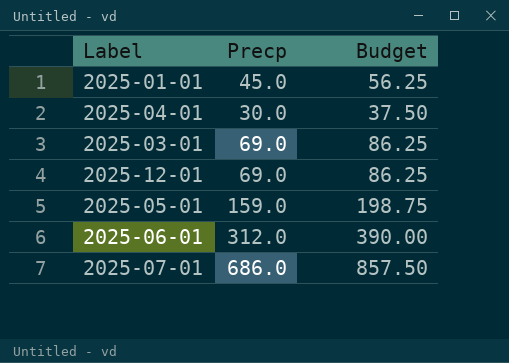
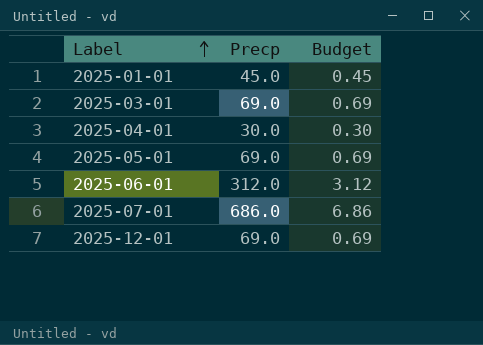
row order: none -> Label ascending
column Budget | formula: [Precp] * 1.25 -> [Precp] * 0.01
2025-05-01 | Precp: 159.0 -> 69.0

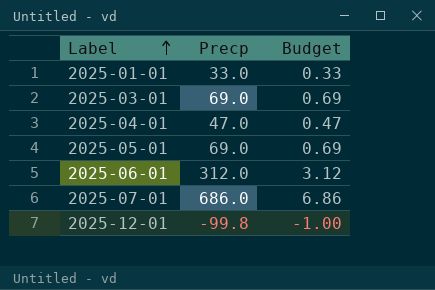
2025-01-01 | Precp: 45.0 -> 33.0
2025-01-01 | Budget: 0.45 -> 0.33
2025-04-01 | Precp: 30.0 -> 47.0
2025-04-01 | Budget: 0.30 -> 0.47
2025-12-01 | Precp: 69.0 -> -99.8
2025-12-01 | Budget: 0.69 -> -1.00

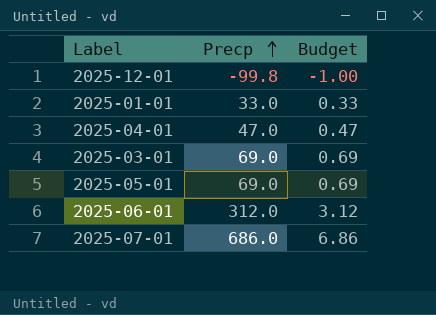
row order: Label ascending -> Precp ascending

